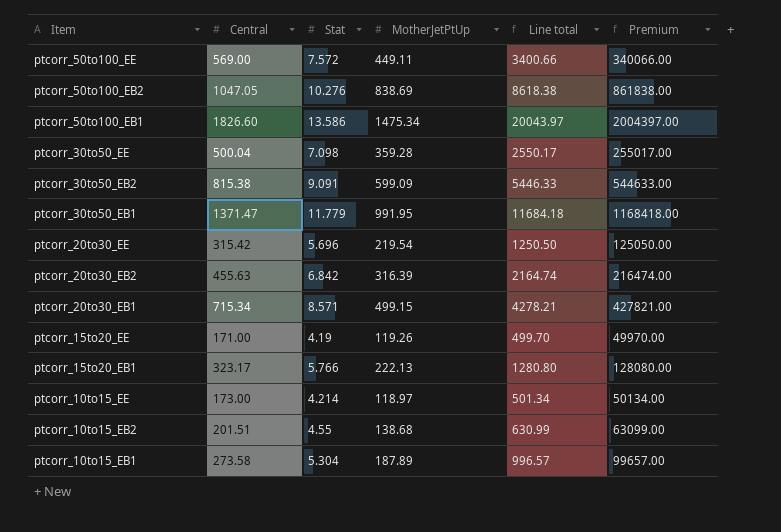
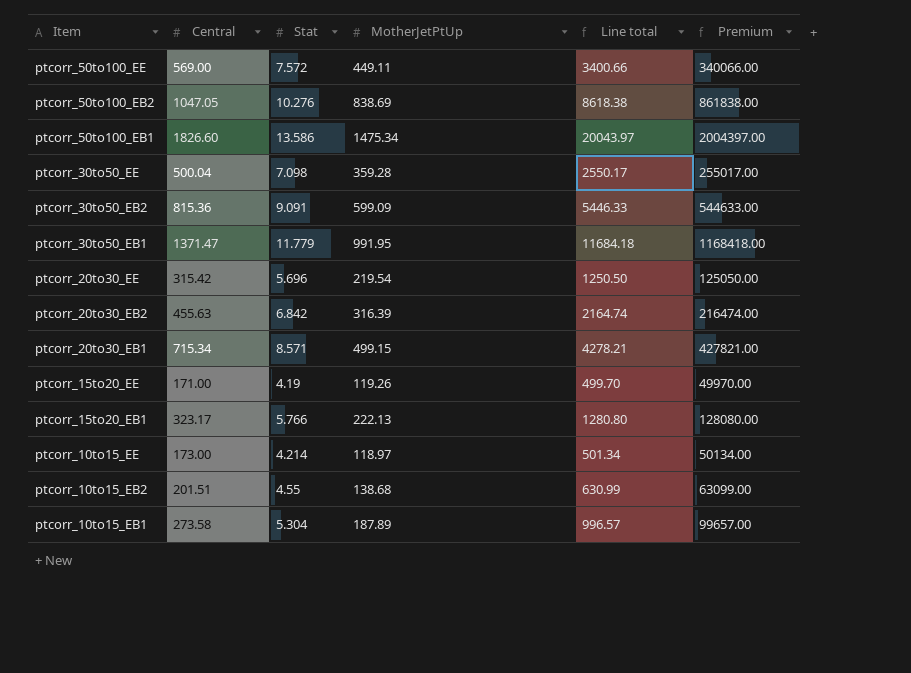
ptcorr_30to50_EB2 | Central: 815.38 -> 815.36

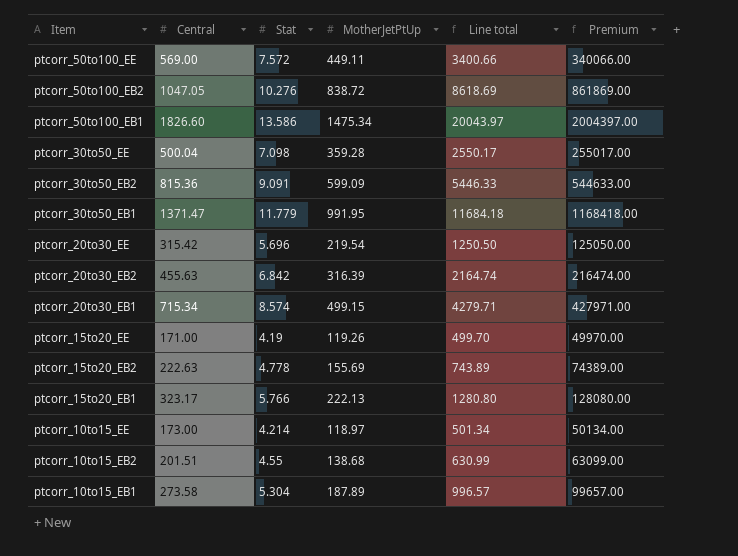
ptcorr_50to100_EB2 | MotherJetPtUp: 838.69 -> 838.72
ptcorr_50to100_EB2 | Line total: 8618.38 -> 8618.69
ptcorr_50to100_EB2 | Premium: 861838.00 -> 861869.00
ptcorr_20to30_EB1 | Stat: 8.571 -> 8.574
ptcorr_20to30_EB1 | Line total: 4278.21 -> 4279.71
ptcorr_20to30_EB1 | Premium: 427821.00 -> 427971.00
row ptcorr_15to20_EB2: none -> 222.63 | 4.778 | 155.69 | 743.89 | 74389.00

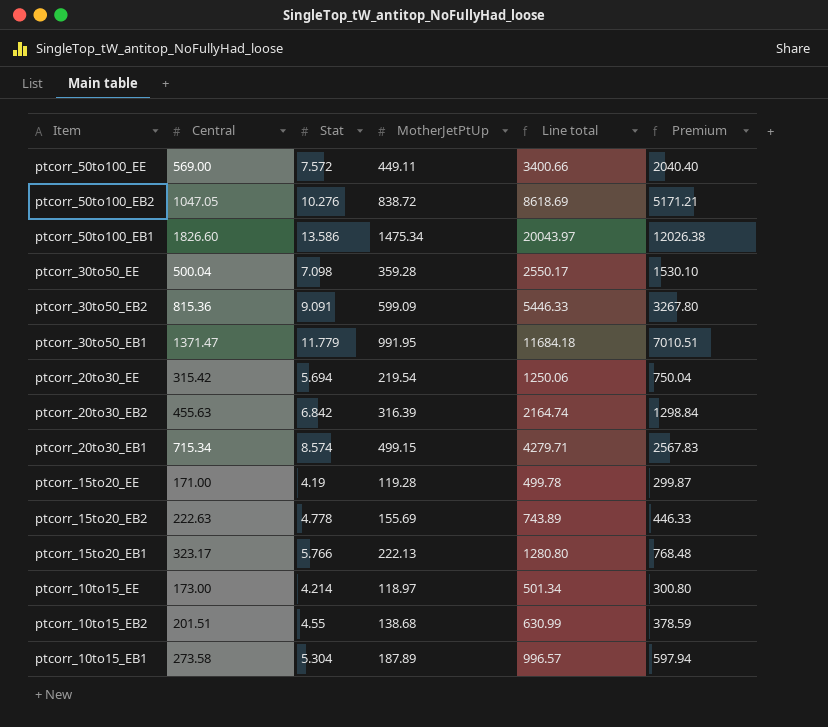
column Premium | formula: [Line total] * 100 -> [Line total] * 0.6
ptcorr_20to30_EE | Stat: 5.696 -> 5.694
ptcorr_20to30_EE | Line total: 1250.50 -> 1250.06
ptcorr_15to20_EE | MotherJetPtUp: 119.26 -> 119.28
ptcorr_15to20_EE | Line total: 499.70 -> 499.78

